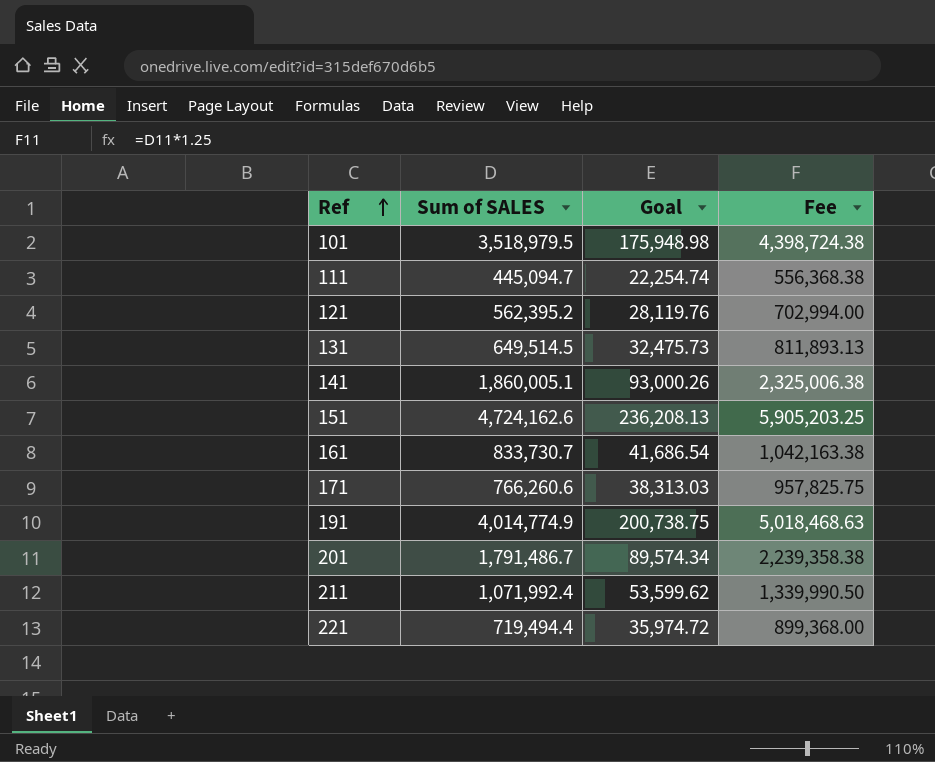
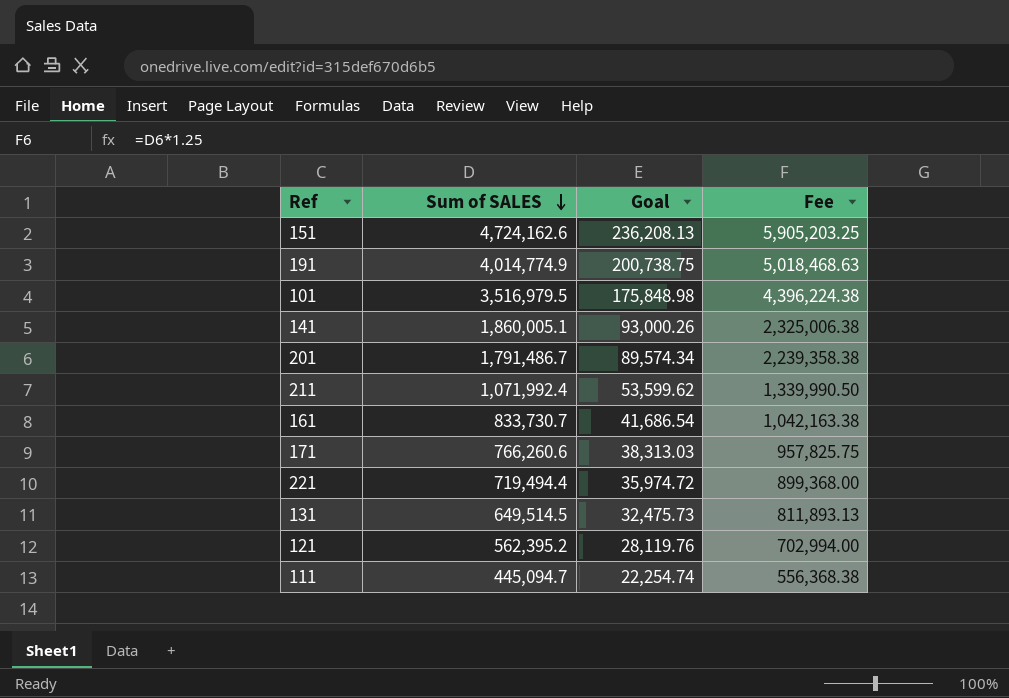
row order: Ref ascending -> Sum of SALES descending
101 | Sum of SALES: 3,518,979.5 -> 3,516,979.5
101 | Goal: 175,948.98 -> 175,848.98
101 | Fee: 4,398,724.38 -> 4,396,224.38

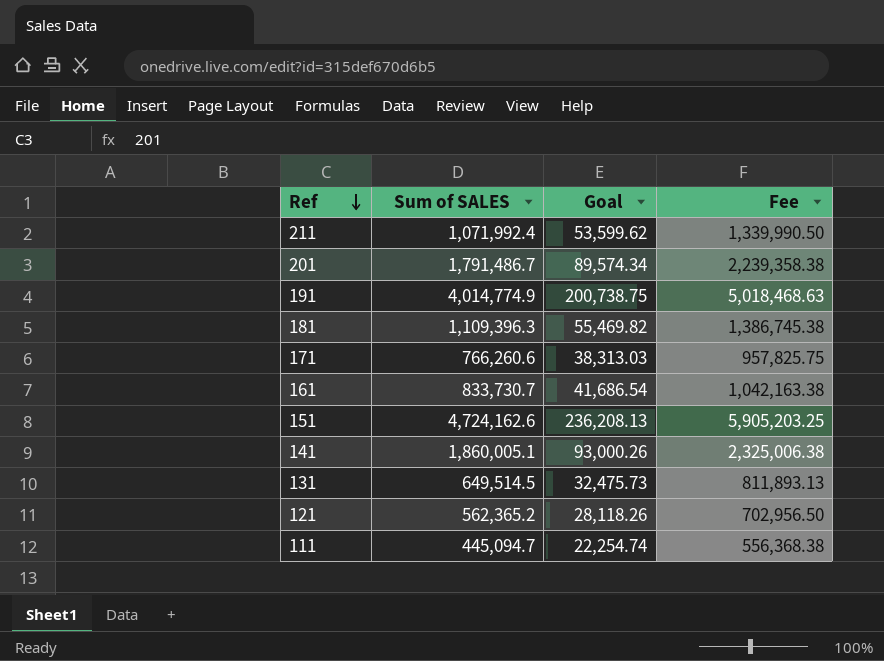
row order: Sum of SALES descending -> Ref descending
row 101: 3,516,979.5 | 175,848.98 | 4,396,224.38 -> none
row 221: 719,494.4 | 35,974.72 | 899,368.00 -> none
row 181: none -> 1,109,396.3 | 55,469.82 | 1,386,745.38
121 | Sum of SALES: 562,395.2 -> 562,365.2
121 | Goal: 28,119.76 -> 28,118.26
121 | Fee: 702,994.00 -> 702,956.50

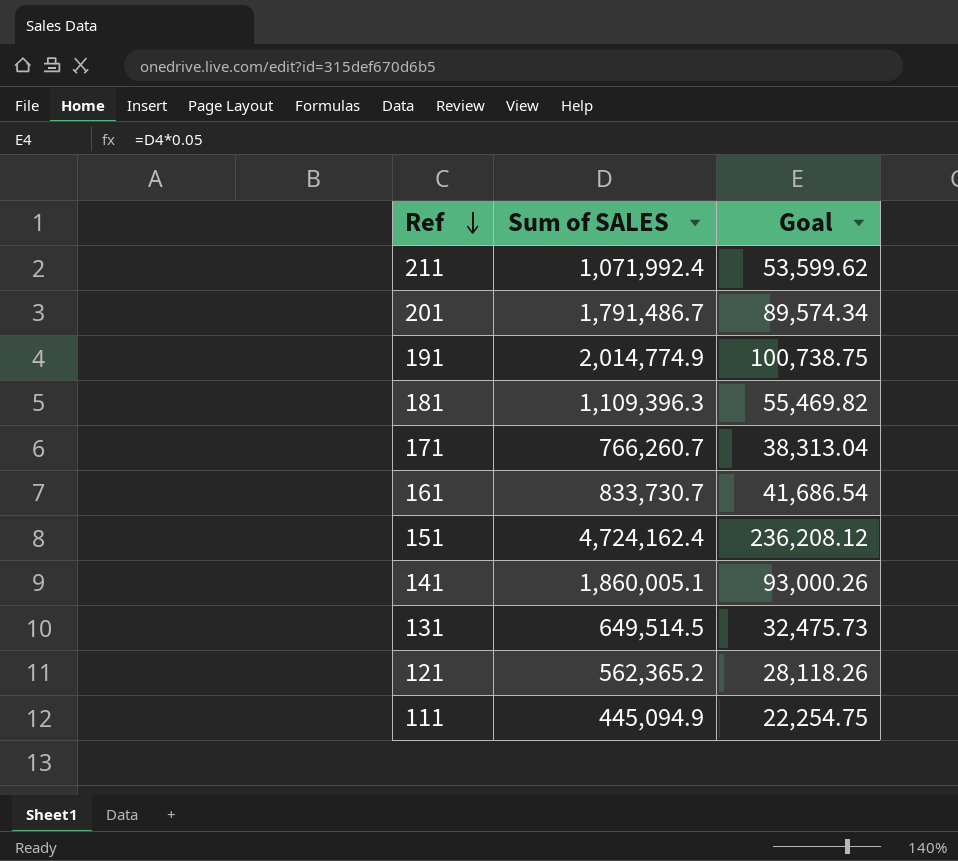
column Fee | formula: [Sum of SALES] * 1.25 -> none
191 | Sum of SALES: 4,014,774.9 -> 2,014,774.9
191 | Goal: 200,738.75 -> 100,738.75
171 | Sum of SALES: 766,260.6 -> 766,260.7
171 | Goal: 38,313.03 -> 38,313.04
151 | Sum of SALES: 4,724,162.6 -> 4,724,162.4
151 | Goal: 236,208.13 -> 236,208.12
111 | Sum of SALES: 445,094.7 -> 445,094.9
111 | Goal: 22,254.74 -> 22,254.75

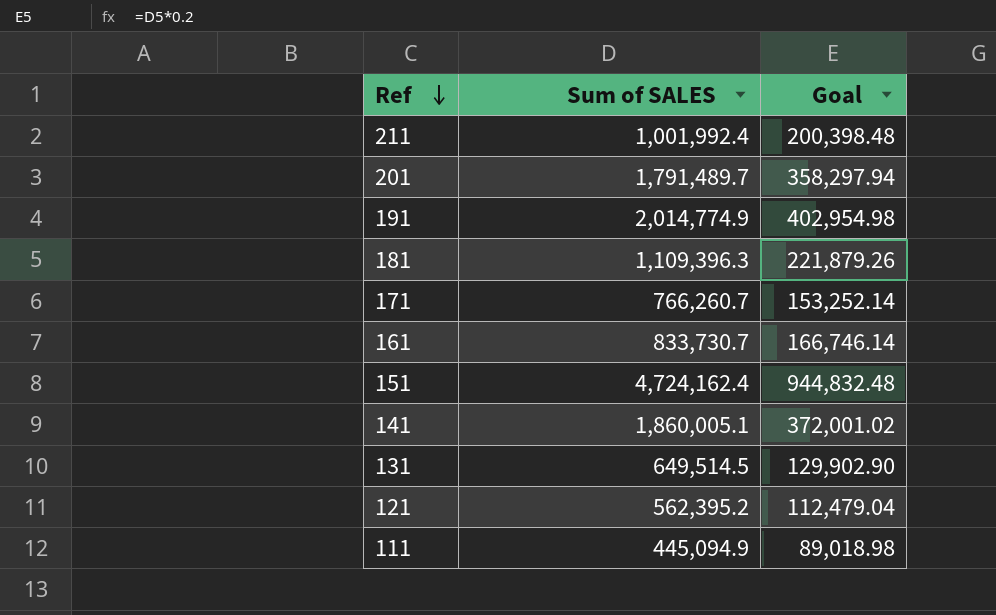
column Goal | formula: [Sum of SALES] * 0.05 -> [Sum of SALES] * 0.2
211 | Sum of SALES: 1,071,992.4 -> 1,001,992.4
201 | Sum of SALES: 1,791,486.7 -> 1,791,489.7
121 | Sum of SALES: 562,365.2 -> 562,395.2

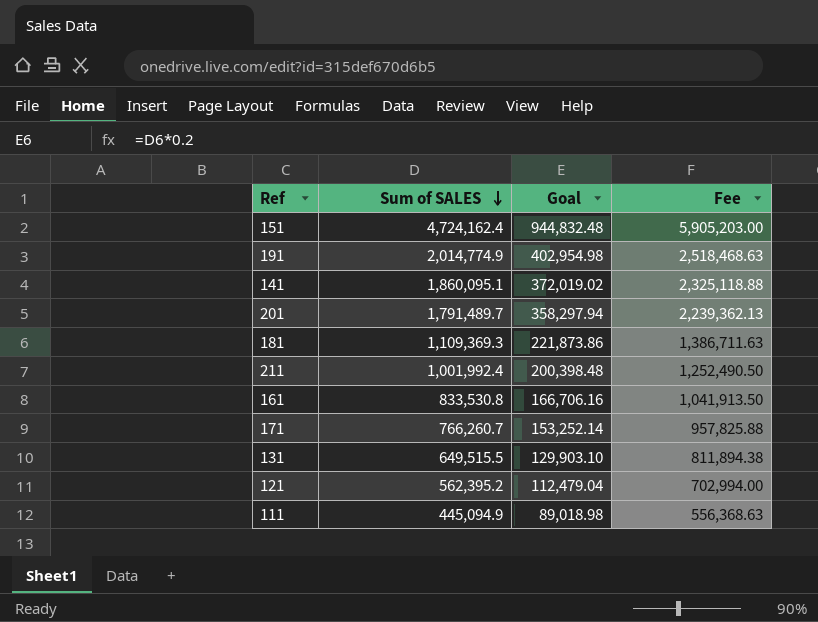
row order: Ref descending -> Sum of SALES descending
column Fee | formula: none -> [Sum of SALES] * 1.25
141 | Sum of SALES: 1,860,005.1 -> 1,860,095.1
141 | Goal: 372,001.02 -> 372,019.02
181 | Sum of SALES: 1,109,396.3 -> 1,109,369.3
181 | Goal: 221,879.26 -> 221,873.86
161 | Sum of SALES: 833,730.7 -> 833,530.8
161 | Goal: 166,746.14 -> 166,706.16
131 | Sum of SALES: 649,514.5 -> 649,515.5
131 | Goal: 129,902.90 -> 129,903.10

